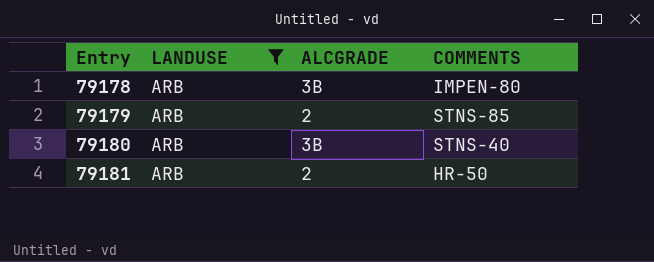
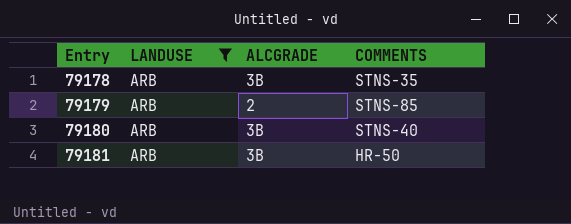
79178 | COMMENTS: IMPEN-80 -> STNS-35
79181 | ALCGRADE: 2 -> 3B

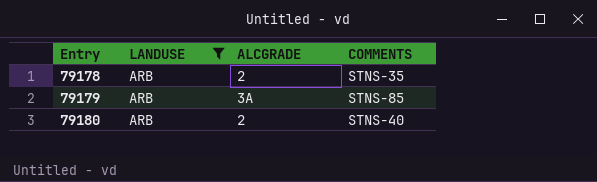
row 79181: ARB | 3B | HR-50 -> none
79178 | ALCGRADE: 3B -> 2
79179 | ALCGRADE: 2 -> 3A
79180 | ALCGRADE: 3B -> 2

